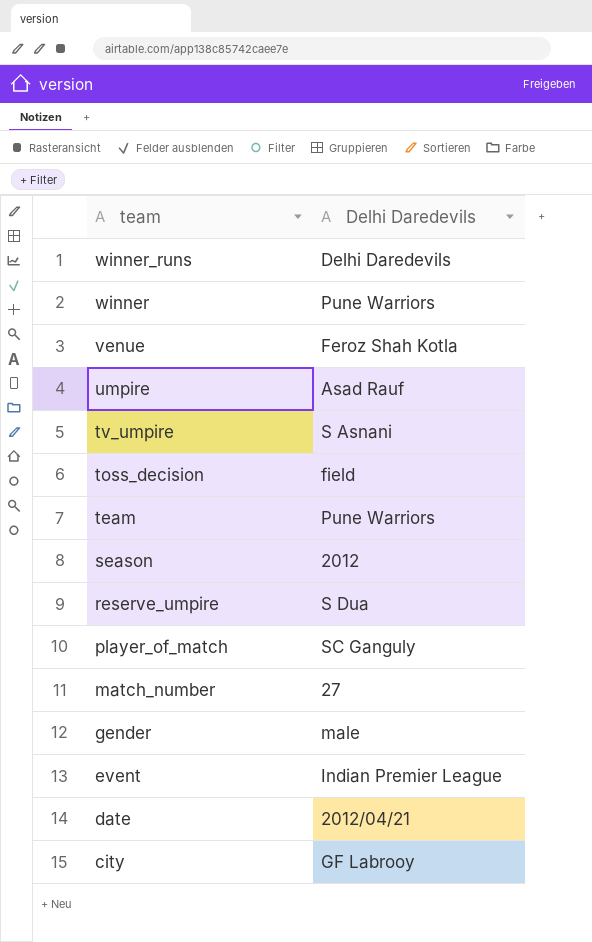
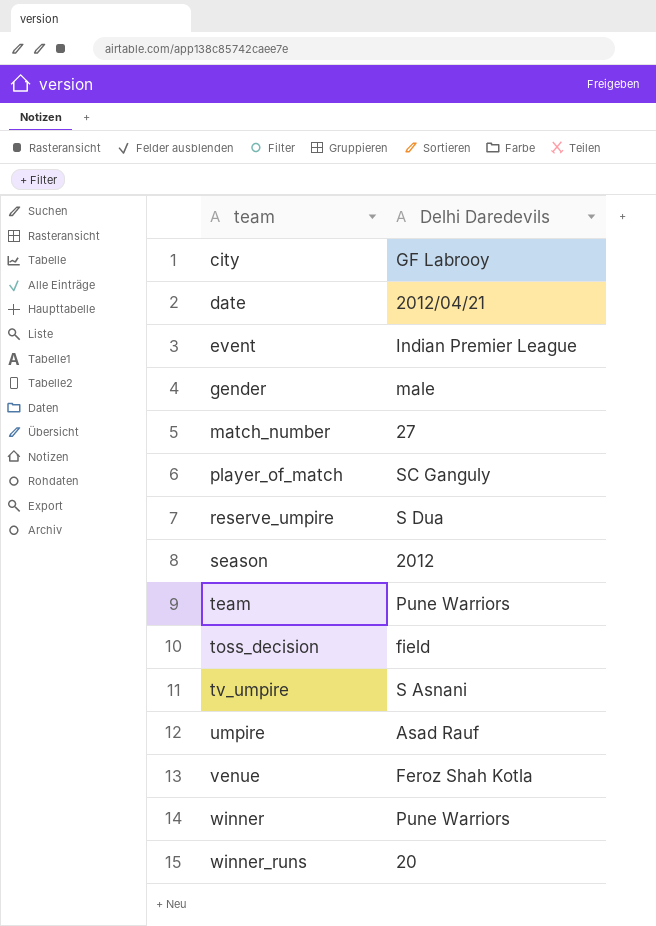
row order: team descending -> team ascending
winner_runs | Delhi Daredevils: Delhi Daredevils -> 20

